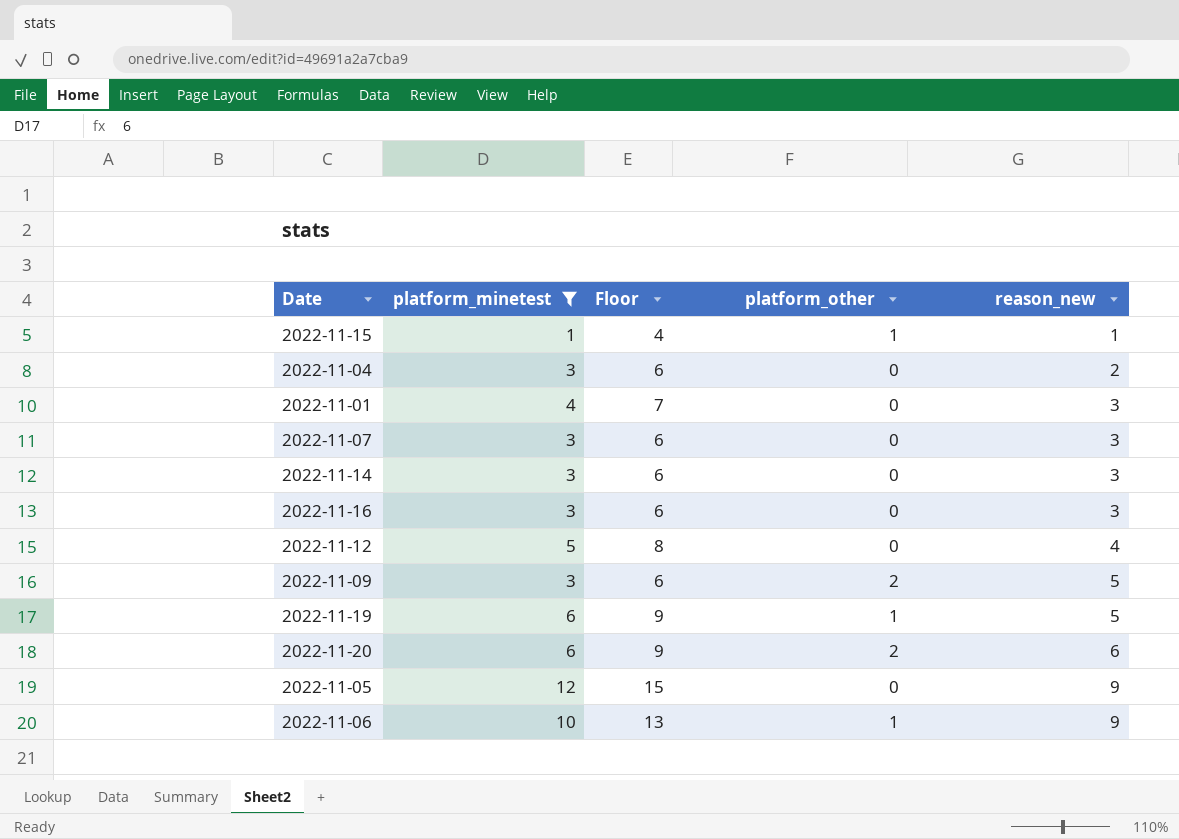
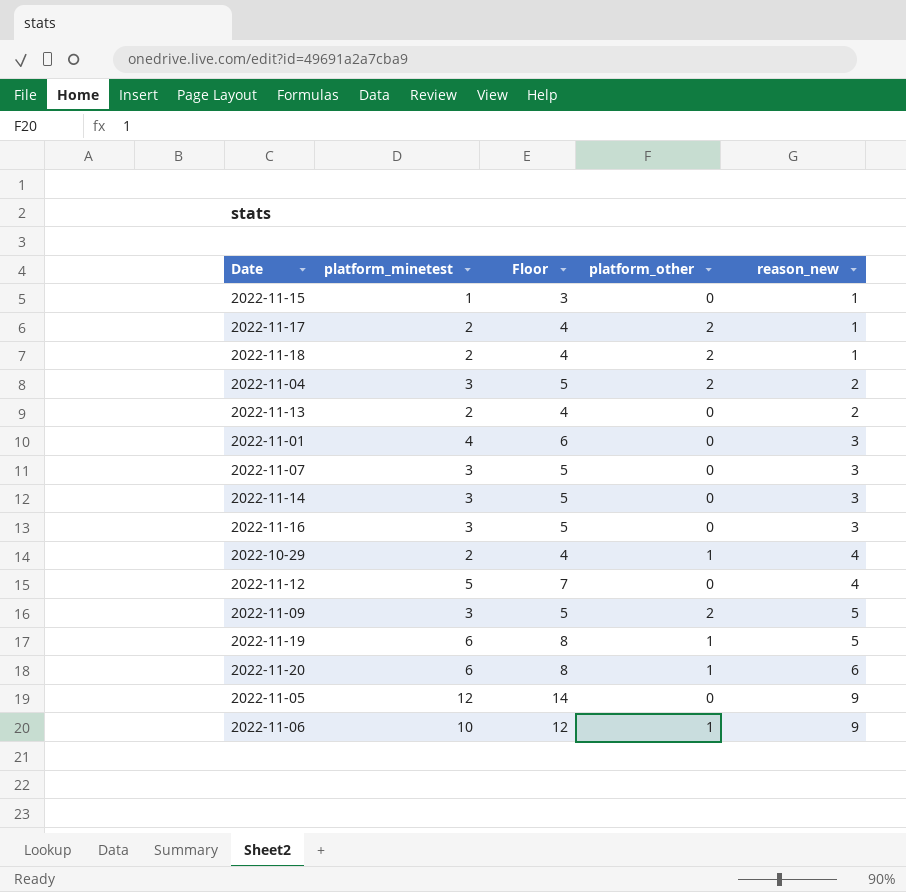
filter: platform_minetest != 2 -> none
column Floor | formula: [platform_minetest] + 3 -> [platform_minetest] + 2
2022-11-15 | platform_other: 1 -> 0
2022-11-04 | platform_other: 0 -> 2
2022-11-20 | platform_other: 2 -> 1

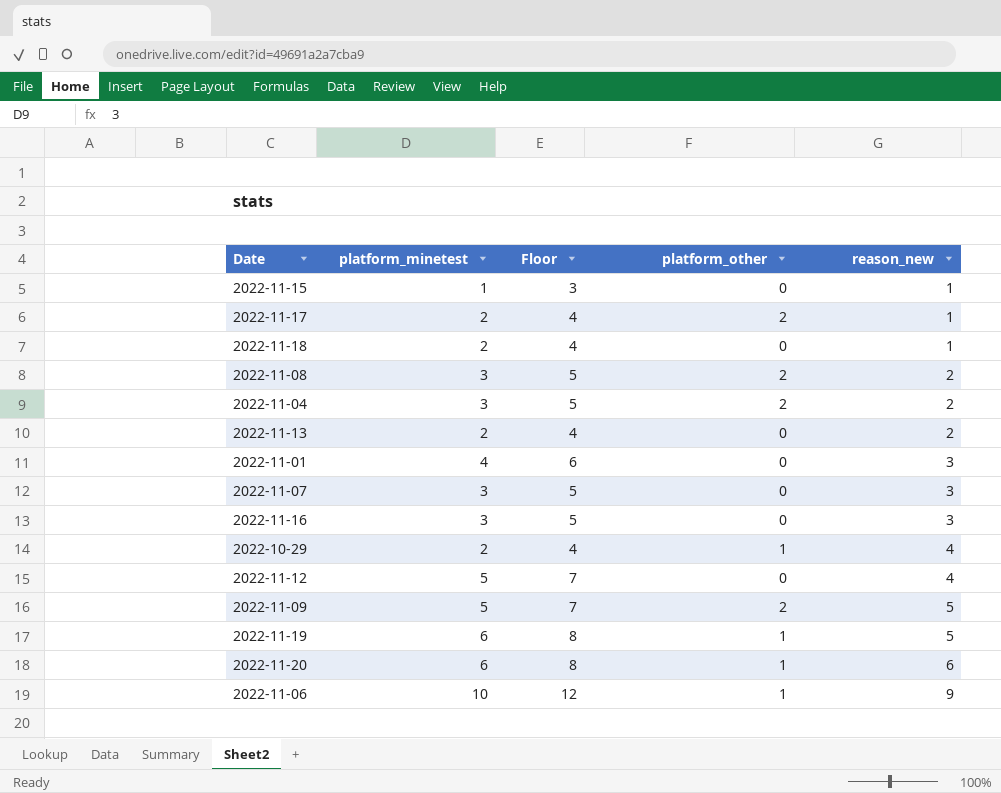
row 2022-11-14: 3 | 5 | 0 | 3 -> none
row 2022-11-05: 12 | 14 | 0 | 9 -> none
2022-11-18 | platform_other: 2 -> 0
row 2022-11-08: none -> 3 | 5 | 2 | 2
2022-11-09 | platform_minetest: 3 -> 5
2022-11-09 | Floor: 5 -> 7

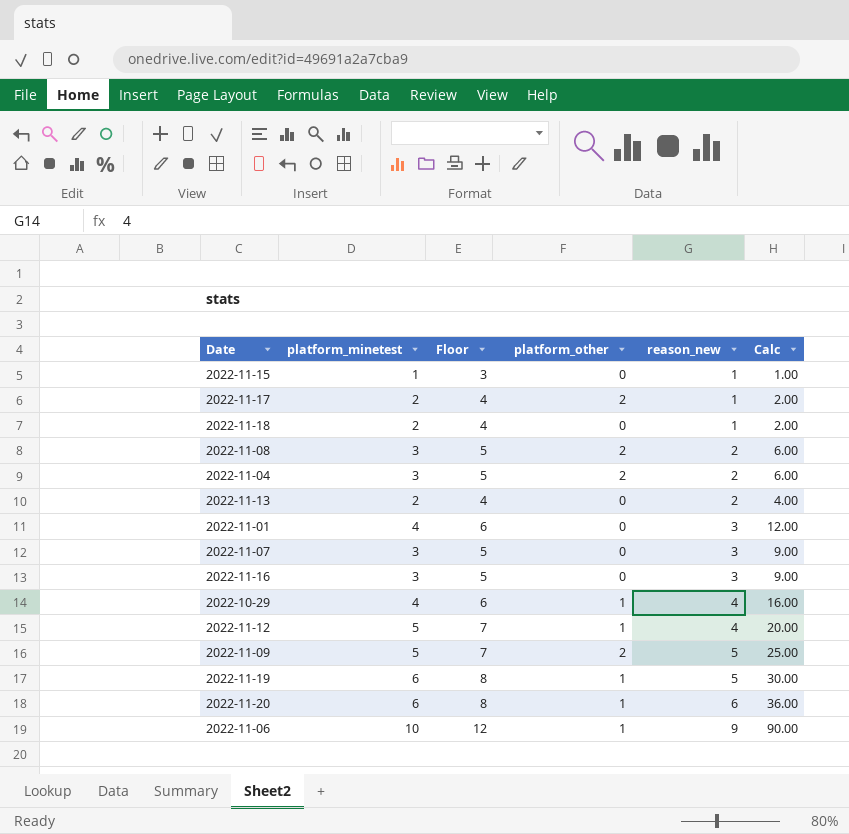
column Calc | formula: none -> [platform_minetest] * [reason_new]
2022-10-29 | platform_minetest: 2 -> 4
2022-10-29 | Floor: 4 -> 6
2022-11-12 | platform_other: 0 -> 1

